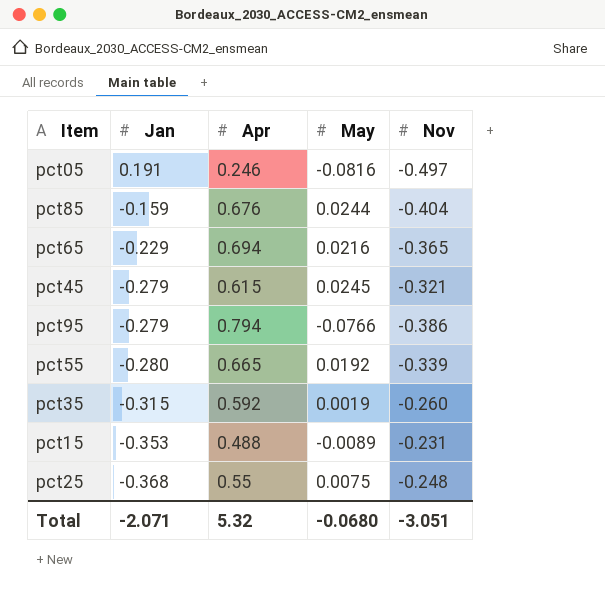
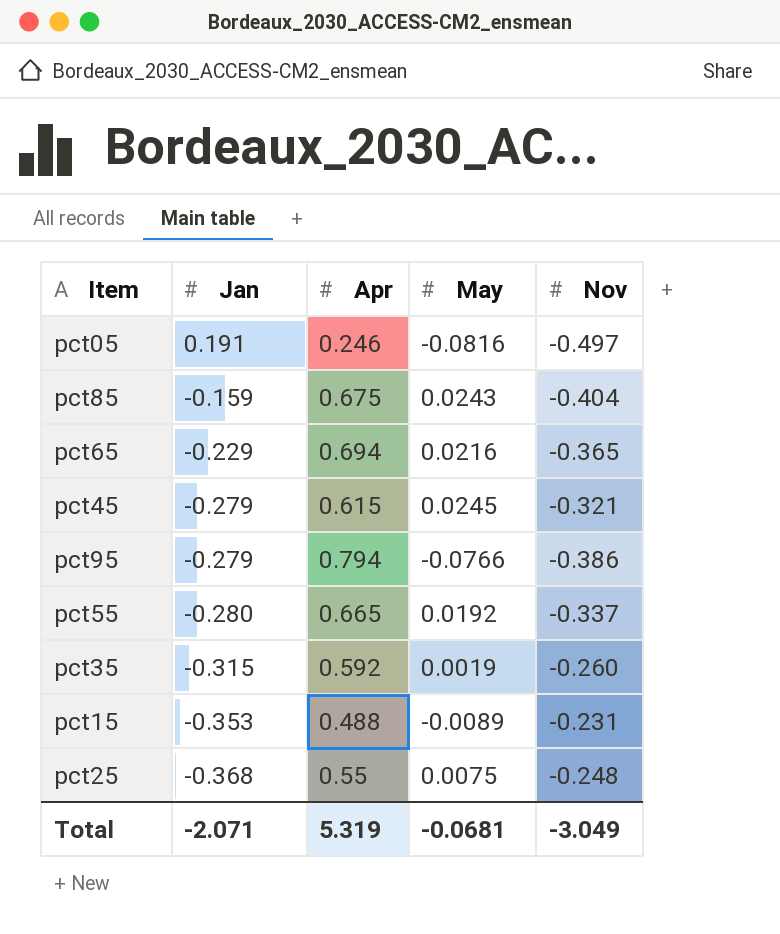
pct85 | Apr: 0.676 -> 0.675
pct85 | May: 0.0244 -> 0.0243
pct55 | Nov: -0.339 -> -0.337
Total | Apr: 5.32 -> 5.319
Total | May: -0.0680 -> -0.0681
Total | Nov: -3.051 -> -3.049

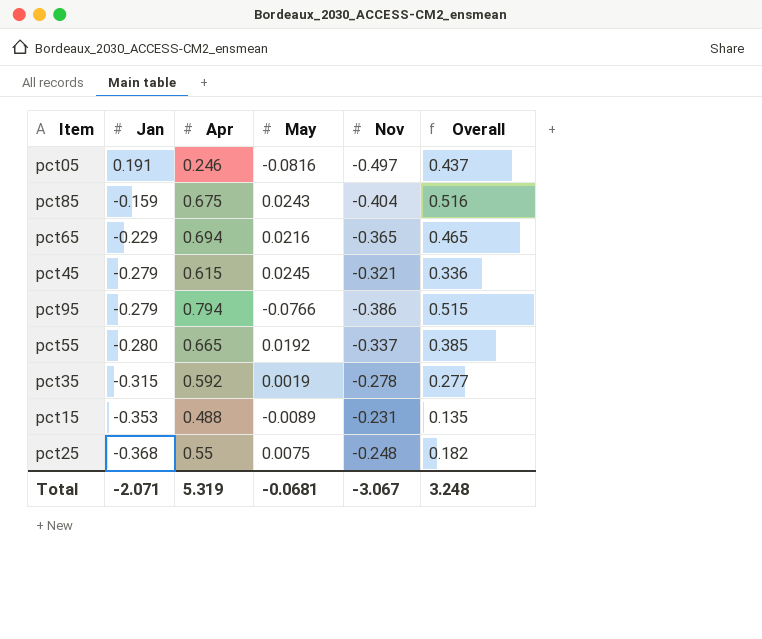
column Overall | formula: none -> [Jan] + [Apr]
pct35 | Nov: -0.260 -> -0.278
Total | Nov: -3.049 -> -3.067

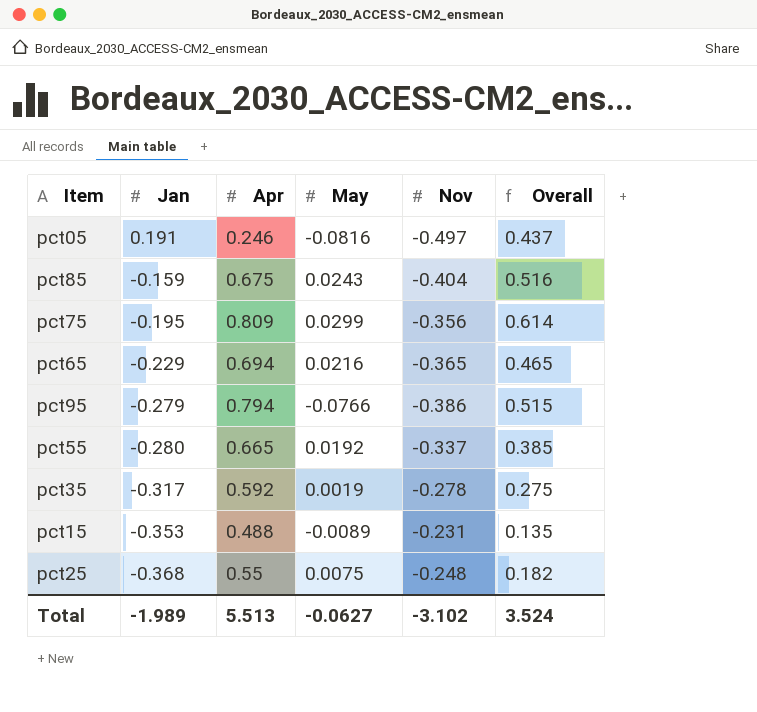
row pct45: -0.279 | 0.615 | 0.0245 | -0.321 | 0.336 -> none
row pct75: none -> -0.195 | 0.809 | 0.0299 | -0.356 | 0.614
pct35 | Jan: -0.315 -> -0.317
pct35 | Overall: 0.277 -> 0.275
Total | Jan: -2.071 -> -1.989
Total | Apr: 5.319 -> 5.513
Total | May: -0.0681 -> -0.0627
Total | Nov: -3.067 -> -3.102
Total | Overall: 3.248 -> 3.524

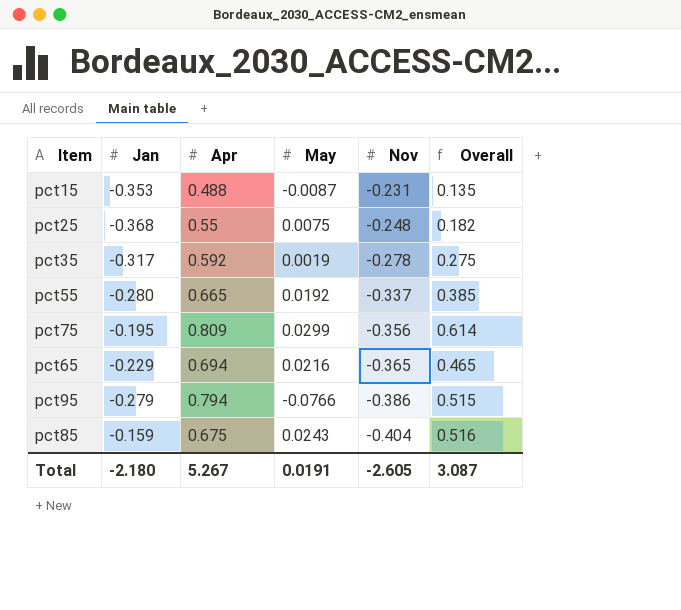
row order: Jan descending -> Nov descending
row pct05: 0.191 | 0.246 | -0.0816 | -0.497 | 0.437 -> none
pct15 | May: -0.0089 -> -0.0087
Total | Jan: -1.989 -> -2.180
Total | Apr: 5.513 -> 5.267
Total | May: -0.0627 -> 0.0191
Total | Nov: -3.102 -> -2.605
Total | Overall: 3.524 -> 3.087

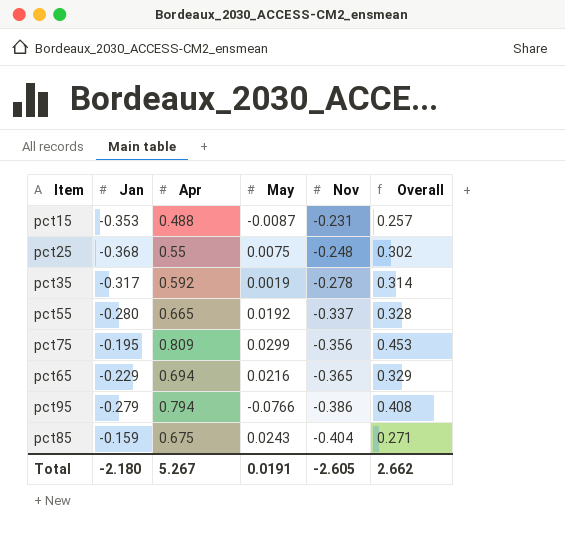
column Overall | formula: [Jan] + [Apr] -> [Apr] + [Nov]
Total | Overall: 3.087 -> 2.662

